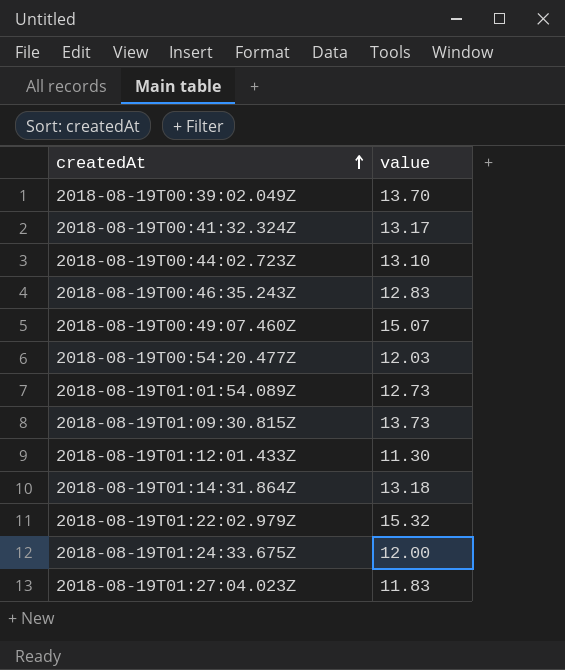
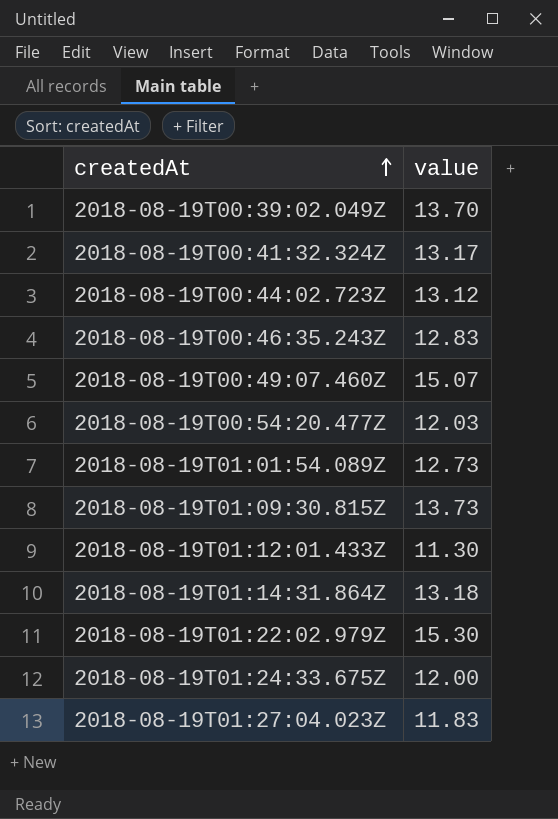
2018-08-19T00:44:02.723Z | value: 13.10 -> 13.12
2018-08-19T01:22:02.979Z | value: 15.32 -> 15.30

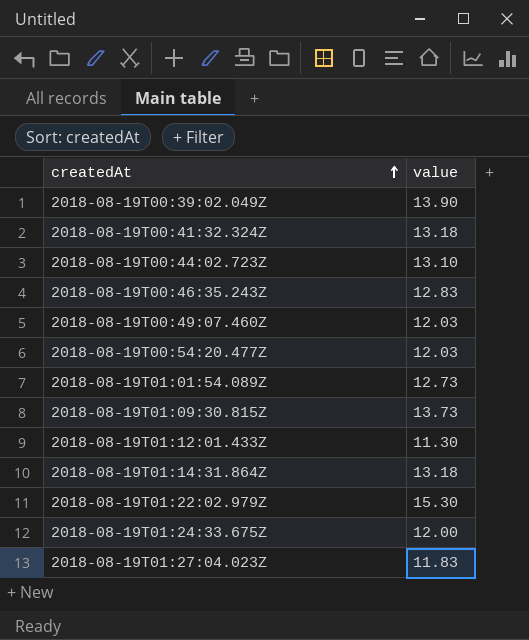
2018-08-19T00:39:02.049Z | value: 13.70 -> 13.90
2018-08-19T00:41:32.324Z | value: 13.17 -> 13.18
2018-08-19T00:44:02.723Z | value: 13.12 -> 13.10
2018-08-19T00:49:07.460Z | value: 15.07 -> 12.03

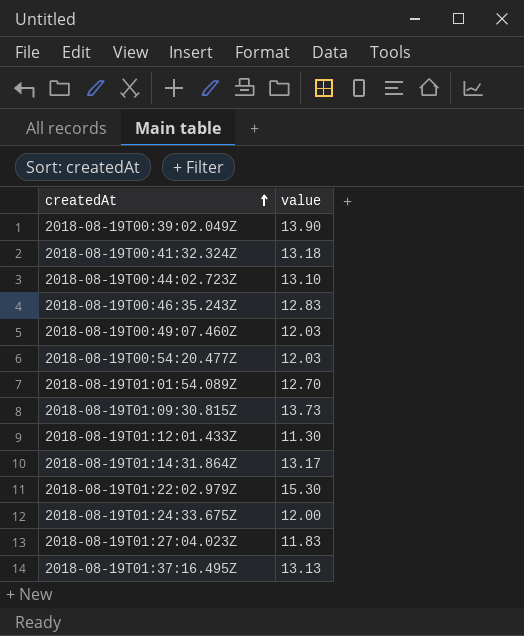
2018-08-19T01:01:54.089Z | value: 12.73 -> 12.70
2018-08-19T01:14:31.864Z | value: 13.18 -> 13.17
row 2018-08-19T01:37:16.495Z: none -> 13.13

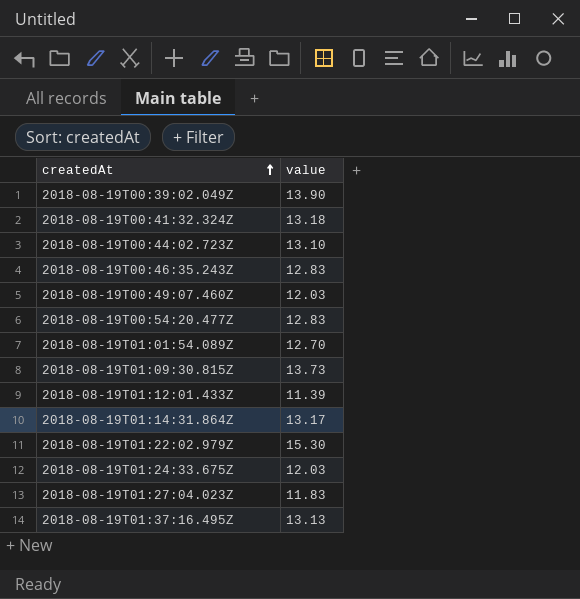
2018-08-19T00:54:20.477Z | value: 12.03 -> 12.83
2018-08-19T01:12:01.433Z | value: 11.30 -> 11.39
2018-08-19T01:24:33.675Z | value: 12.00 -> 12.03

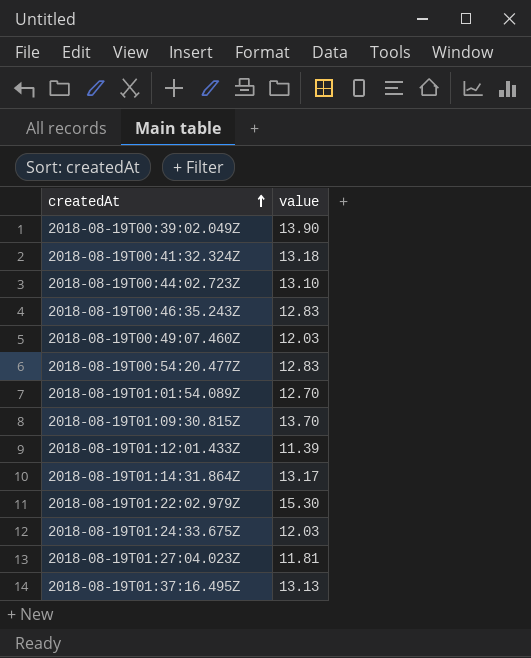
2018-08-19T01:09:30.815Z | value: 13.73 -> 13.70
2018-08-19T01:27:04.023Z | value: 11.83 -> 11.81

